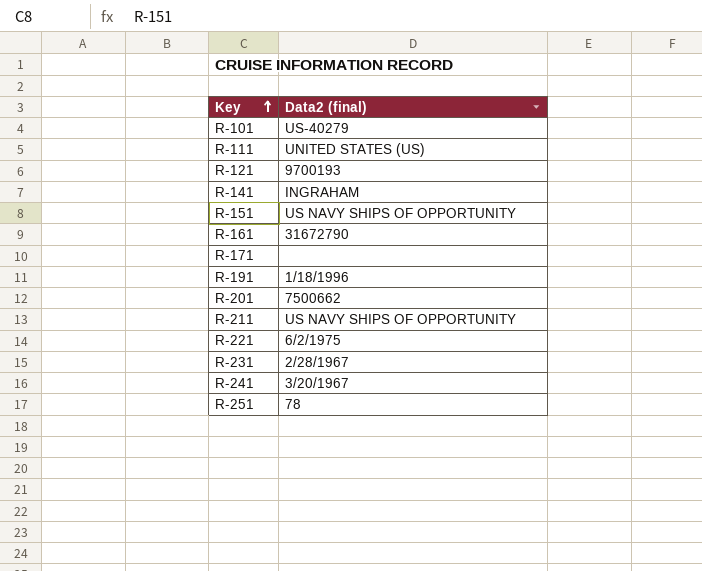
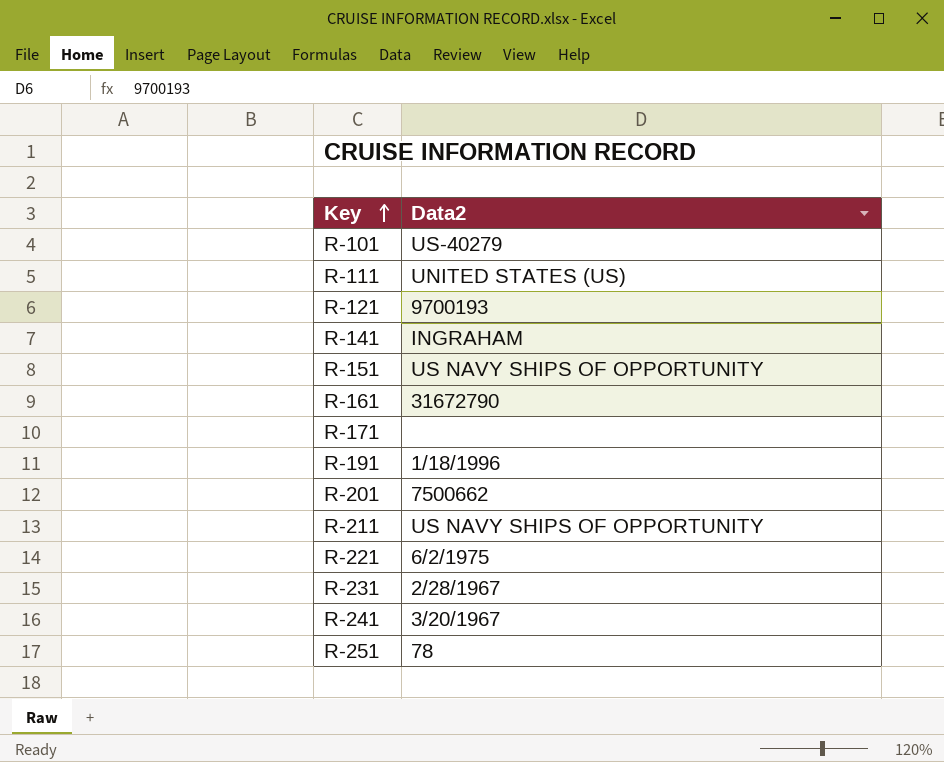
column name: Data2 (final) -> Data2

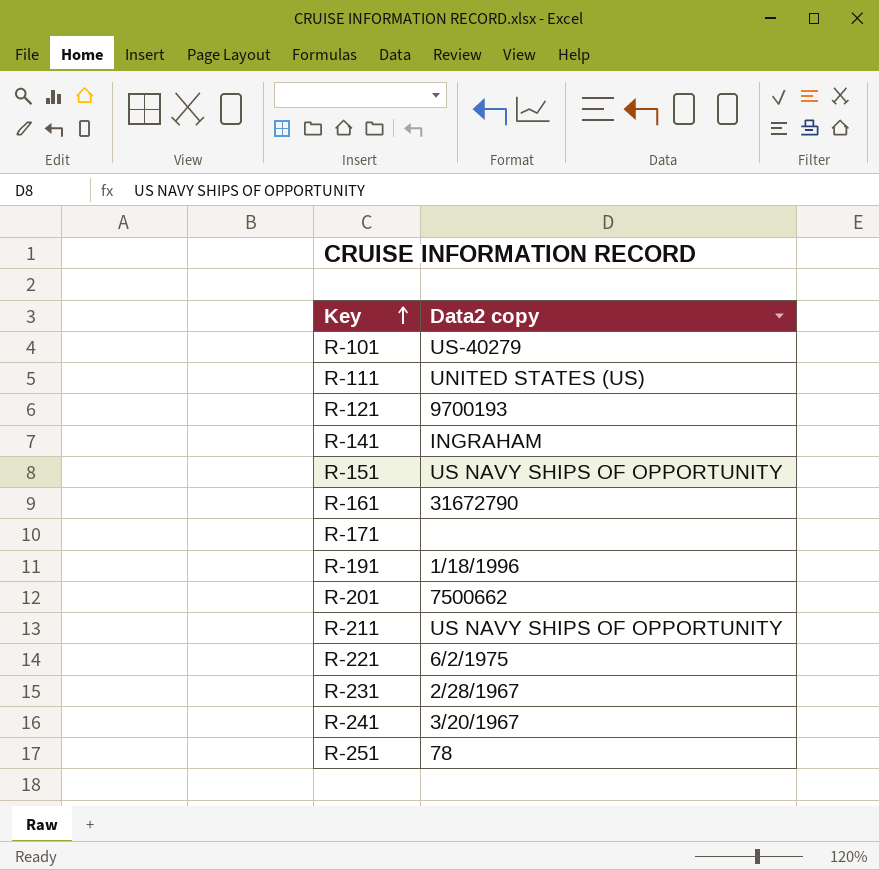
column name: Data2 -> Data2 copy

